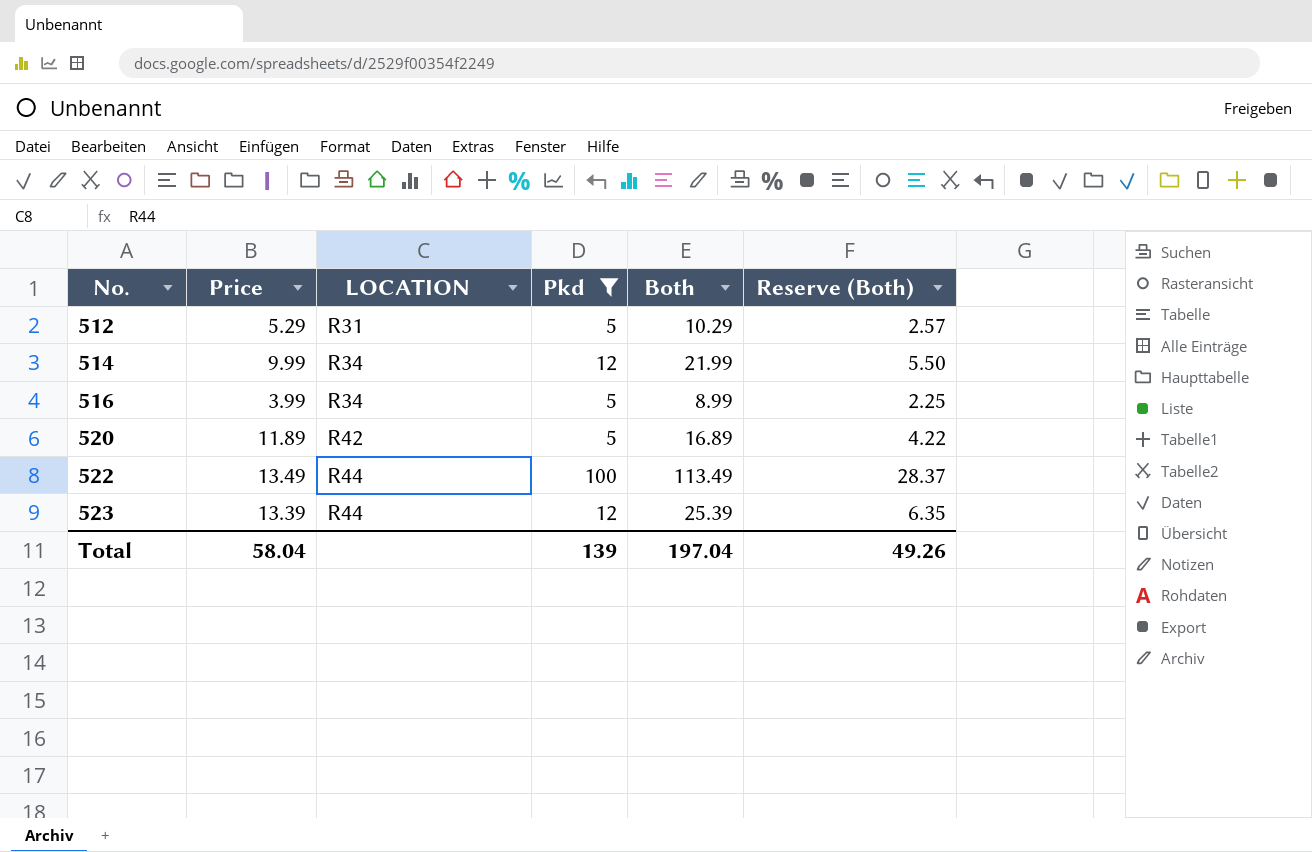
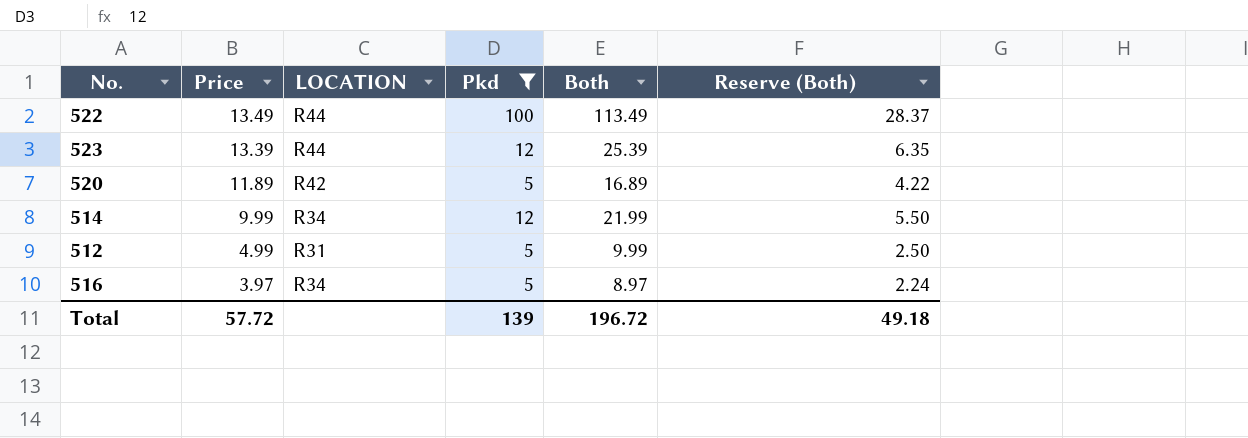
row order: No. ascending -> Price descending
512 | Price: 5.29 -> 4.99
512 | Both: 10.29 -> 9.99
512 | Reserve (Both): 2.57 -> 2.50
516 | Price: 3.99 -> 3.97
516 | Both: 8.99 -> 8.97
516 | Reserve (Both): 2.25 -> 2.24
Total | Price: 58.04 -> 57.72
Total | Both: 197.04 -> 196.72
Total | Reserve (Both): 49.26 -> 49.18

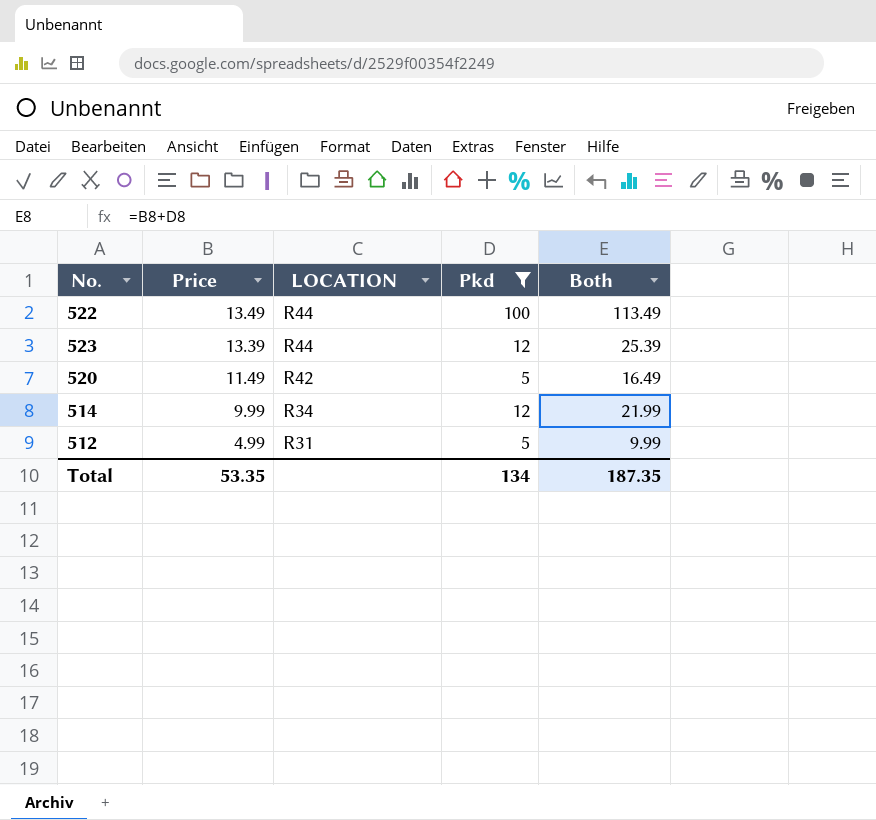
column Reserve (Both) | formula: [Both] * 0.25 -> none
row 516: 3.97 | R34 | 5 | 8.97 | 2.24 -> none
520 | Price: 11.89 -> 11.49
520 | Both: 16.89 -> 16.49
Total | Price: 57.72 -> 53.35
Total | Pkd: 139 -> 134
Total | Both: 196.72 -> 187.35

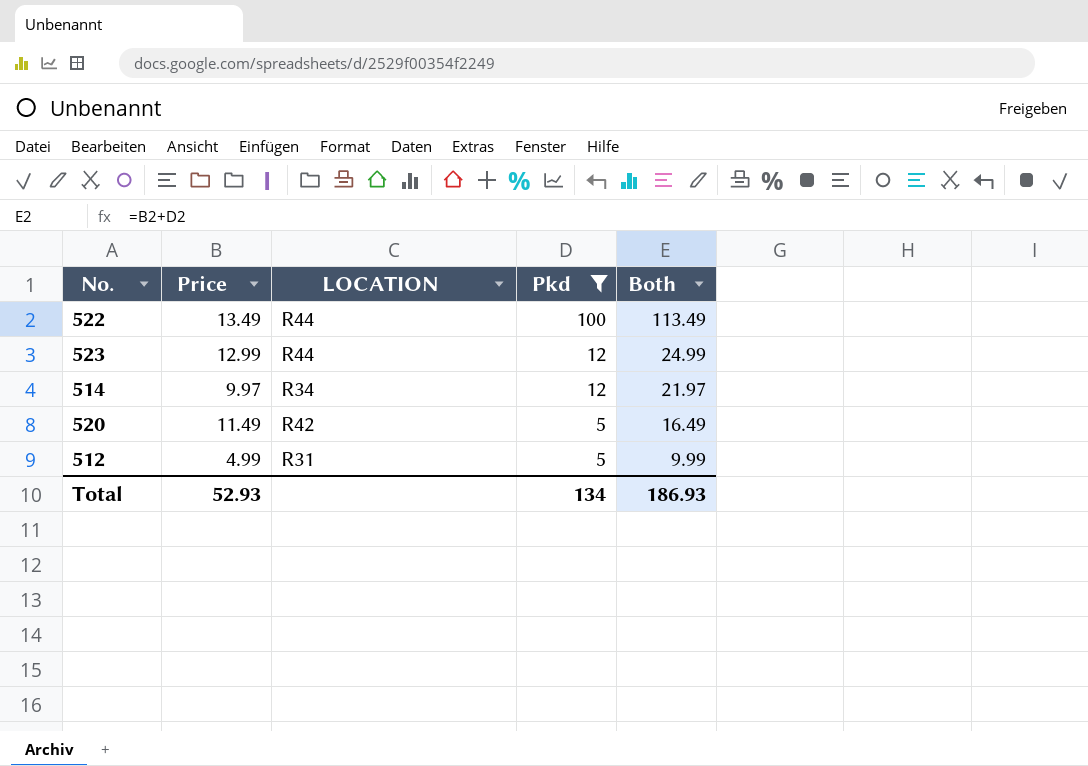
row order: Price descending -> Pkd descending
523 | Price: 13.39 -> 12.99
523 | Both: 25.39 -> 24.99
514 | Price: 9.99 -> 9.97
514 | Both: 21.99 -> 21.97
Total | Price: 53.35 -> 52.93
Total | Both: 187.35 -> 186.93

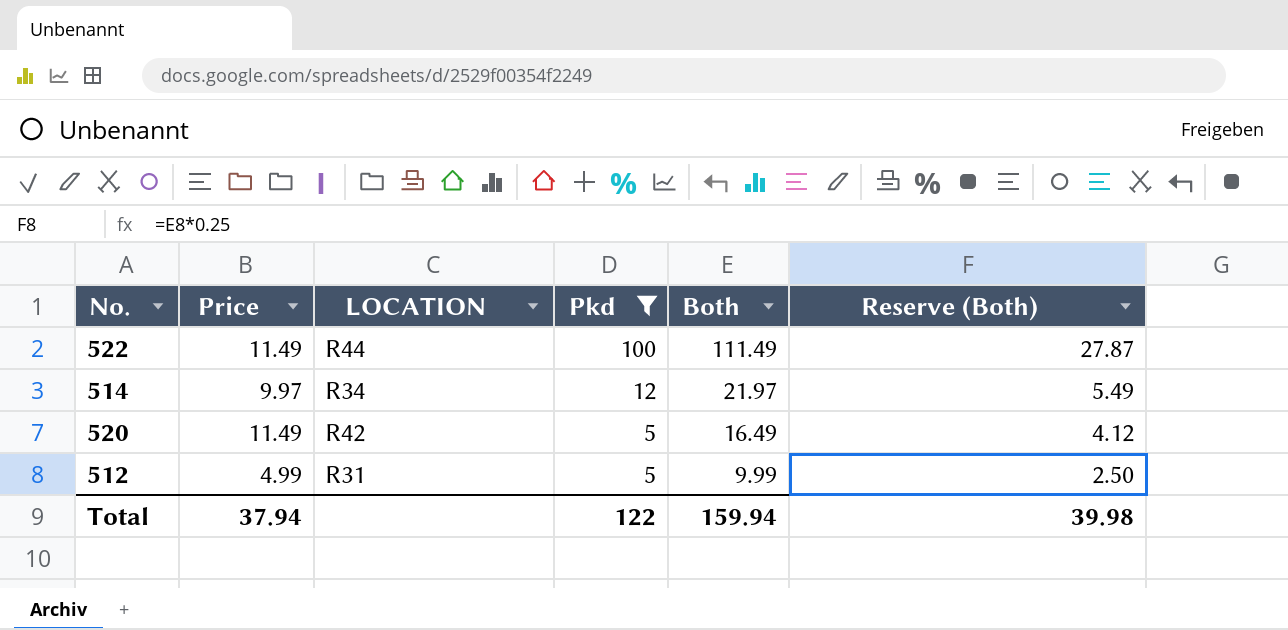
column Reserve (Both) | formula: none -> [Both] * 0.25
row 523: 12.99 | R44 | 12 | 24.99 -> none
522 | Price: 13.49 -> 11.49
522 | Both: 113.49 -> 111.49
Total | Price: 52.93 -> 37.94
Total | Pkd: 134 -> 122
Total | Both: 186.93 -> 159.94

